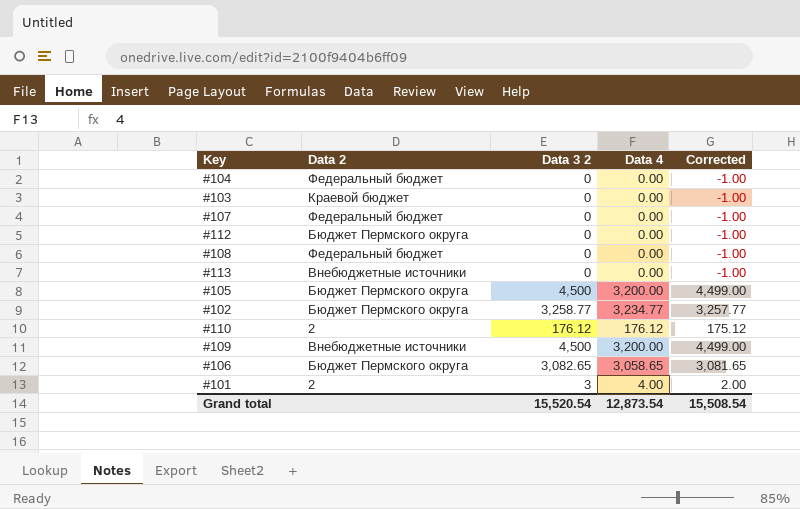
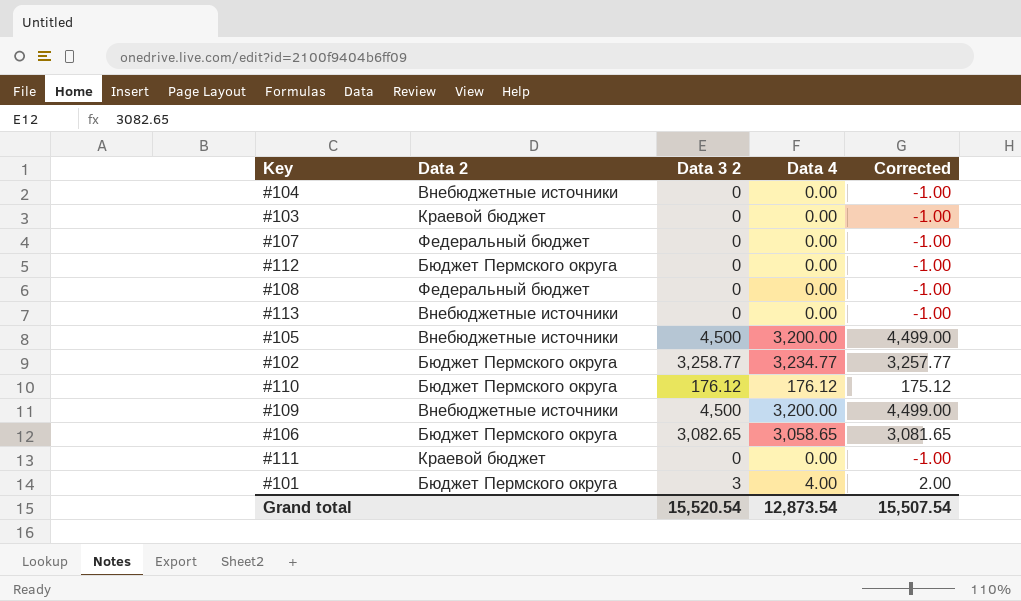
#104 | Data 2: Федеральный бюджет -> Внебюджетные источники
#105 | Data 2: Бюджет Пермского округа -> Внебюджетные источники
#110 | Data 2: 2 -> Бюджет Пермского округа
row #111: none -> Краевой бюджет | 0 | 0.00 | -1.00
#101 | Data 2: 2 -> Бюджет Пермского округа
Grand total | Corrected: 15,508.54 -> 15,507.54

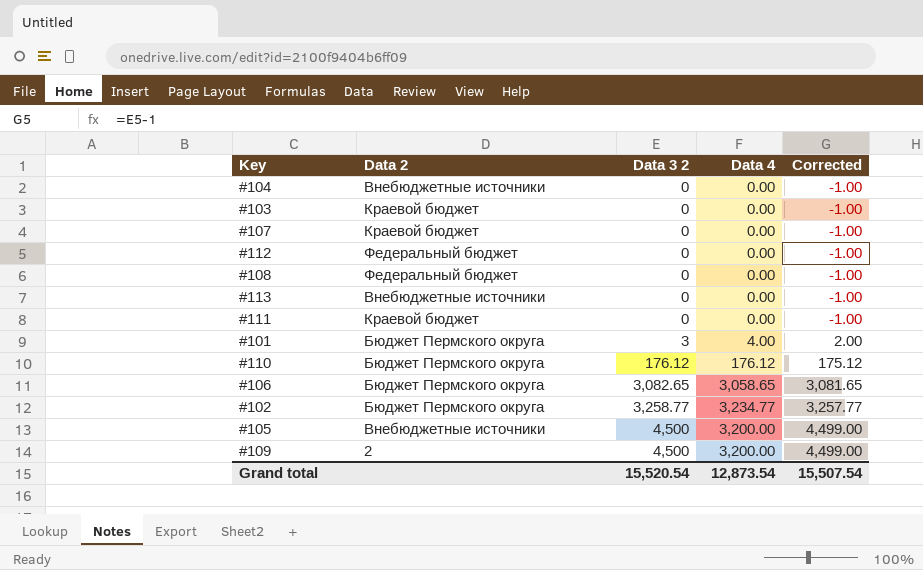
row order: none -> Data 3 2 ascending
#107 | Data 2: Федеральный бюджет -> Краевой бюджет
#112 | Data 2: Бюджет Пермского округа -> Федеральный бюджет
#109 | Data 2: Внебюджетные источники -> 2

